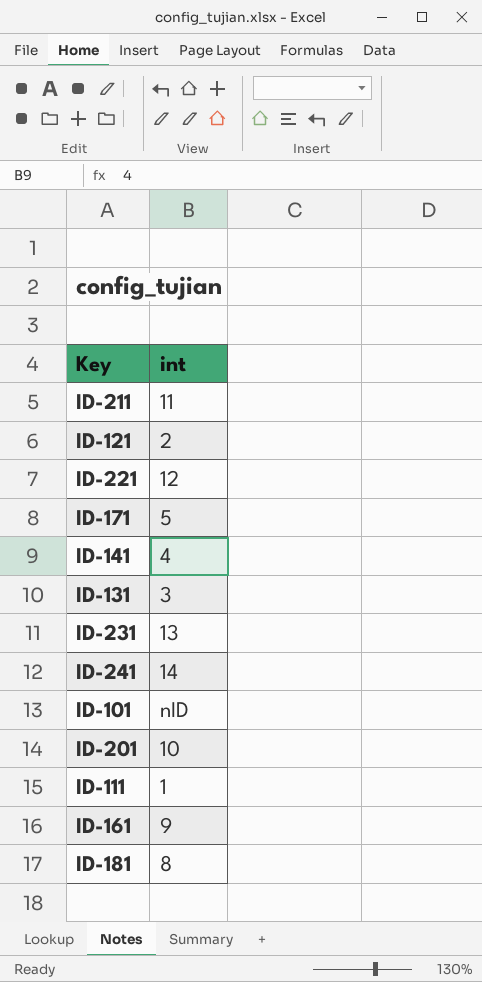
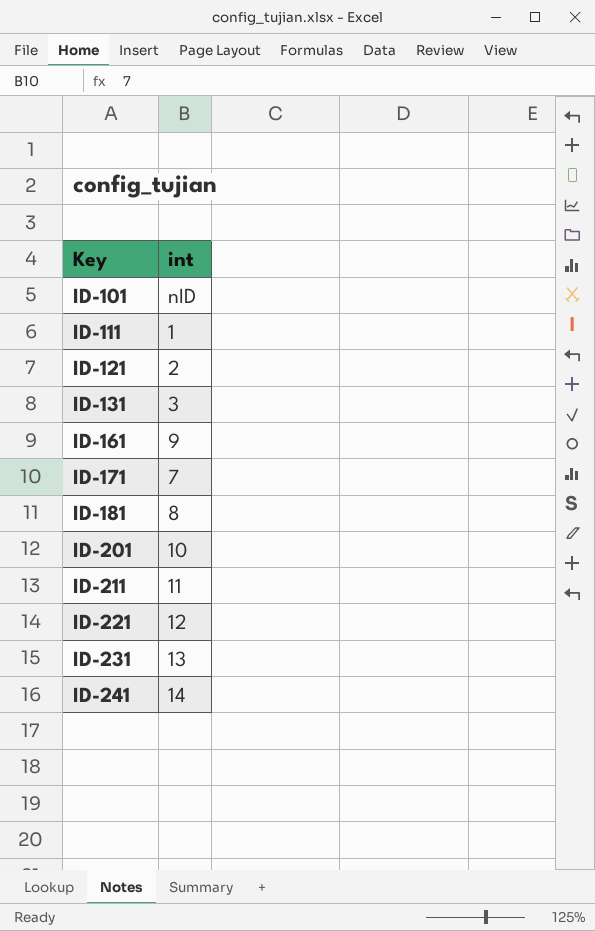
row order: none -> Key ascending
row ID-141: 4 -> none
ID-171 | int: 5 -> 7

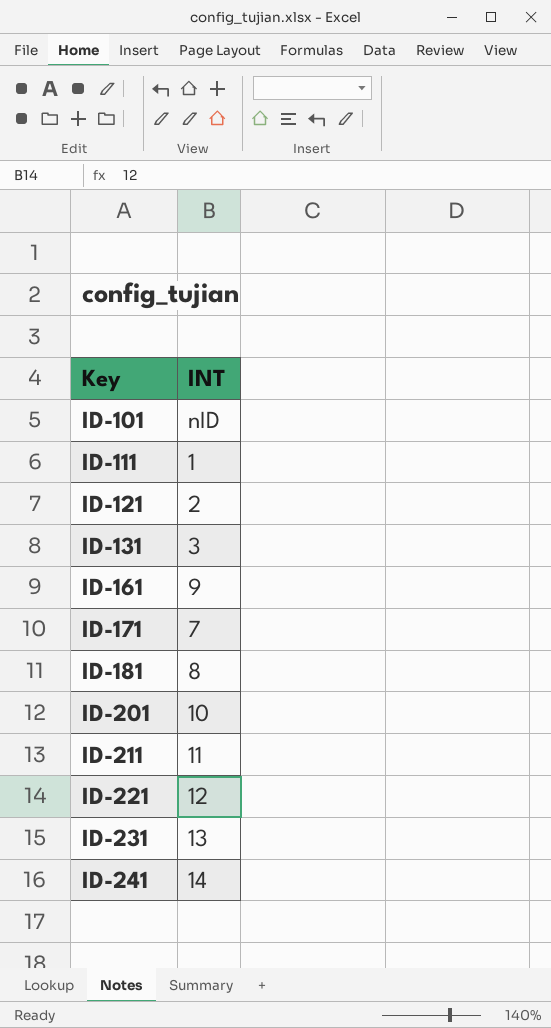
column name: int -> INT

